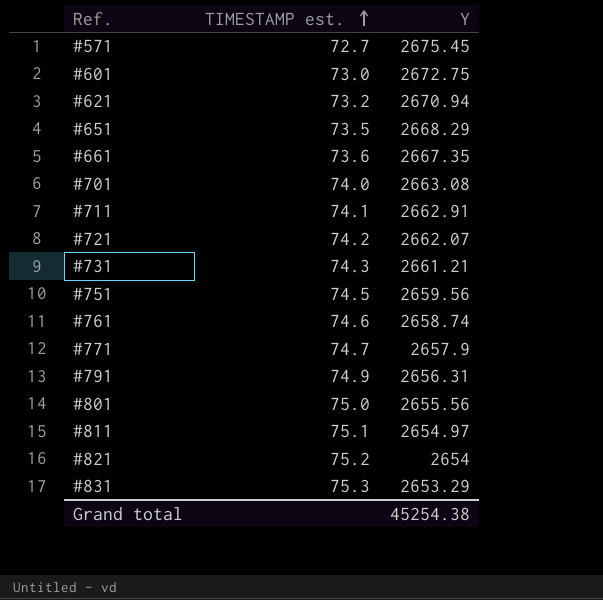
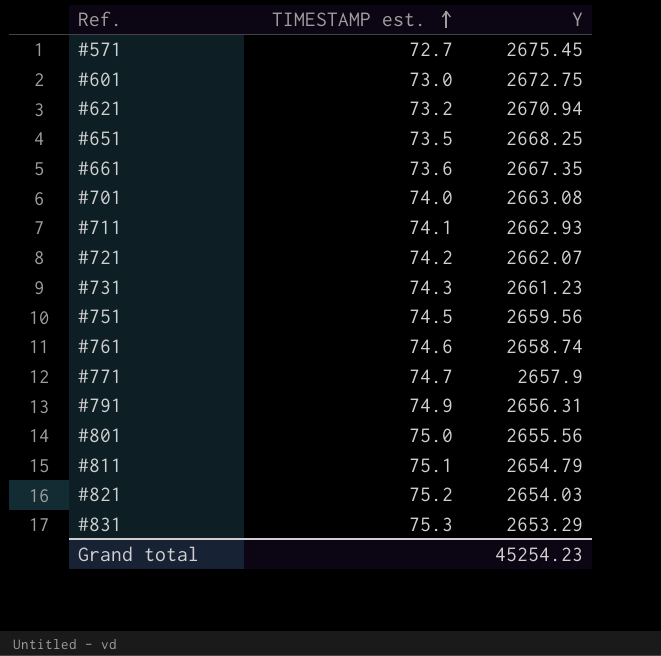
#651 | Y: 2668.29 -> 2668.25
#711 | Y: 2662.91 -> 2662.93
#731 | Y: 2661.21 -> 2661.23
#811 | Y: 2654.97 -> 2654.79
#821 | Y: 2654 -> 2654.03
Grand total | Y: 45254.38 -> 45254.23

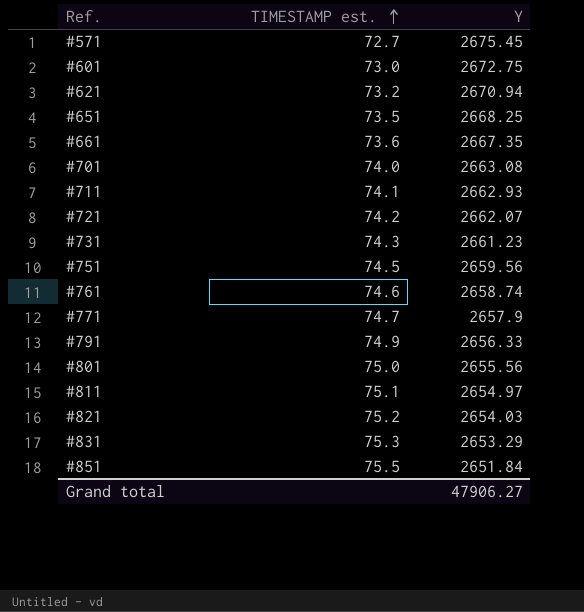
#791 | Y: 2656.31 -> 2656.33
#811 | Y: 2654.79 -> 2654.97
row #851: none -> 75.5 | 2651.84
Grand total | Y: 45254.23 -> 47906.27

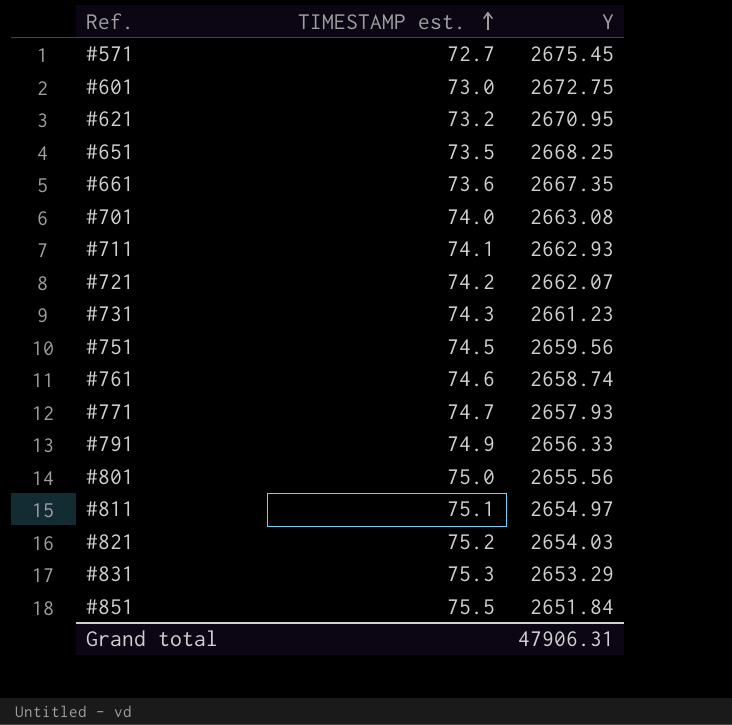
#621 | Y: 2670.94 -> 2670.95
#771 | Y: 2657.9 -> 2657.93
Grand total | Y: 47906.27 -> 47906.31

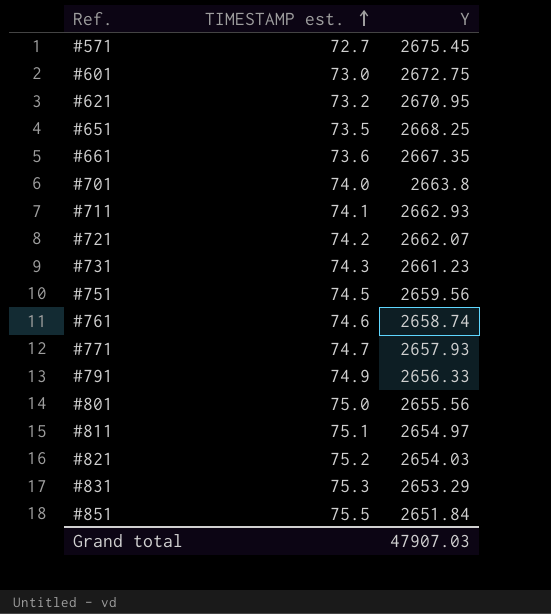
#701 | Y: 2663.08 -> 2663.8
Grand total | Y: 47906.31 -> 47907.03

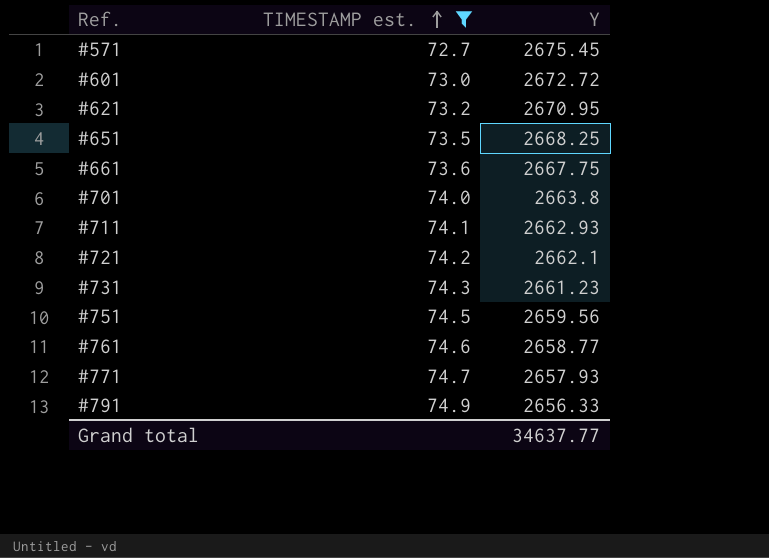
filter: none -> TIMESTAMP est. <= 74.9
#601 | Y: 2672.75 -> 2672.72
#661 | Y: 2667.35 -> 2667.75
#721 | Y: 2662.07 -> 2662.1
#761 | Y: 2658.74 -> 2658.77
Grand total | Y: 47907.03 -> 34637.77

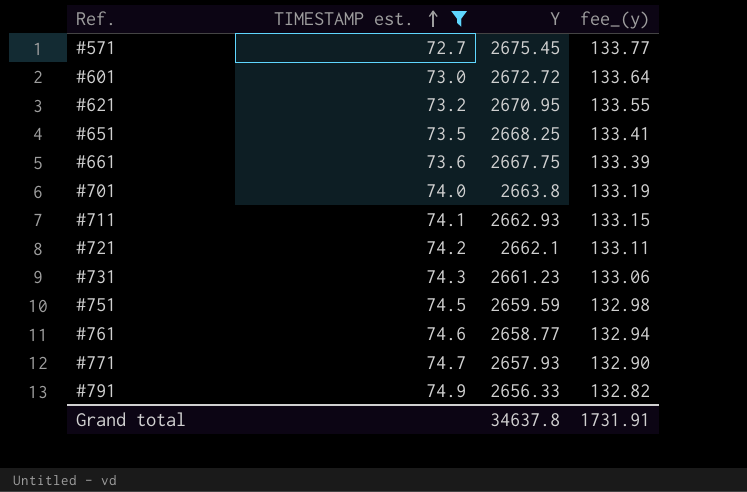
column fee_(y) | formula: none -> [Y] * 0.05
#751 | Y: 2659.56 -> 2659.59
Grand total | Y: 34637.77 -> 34637.8

